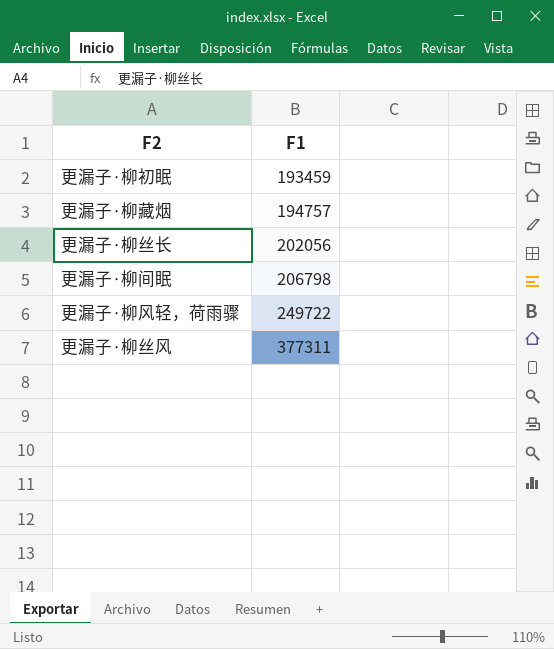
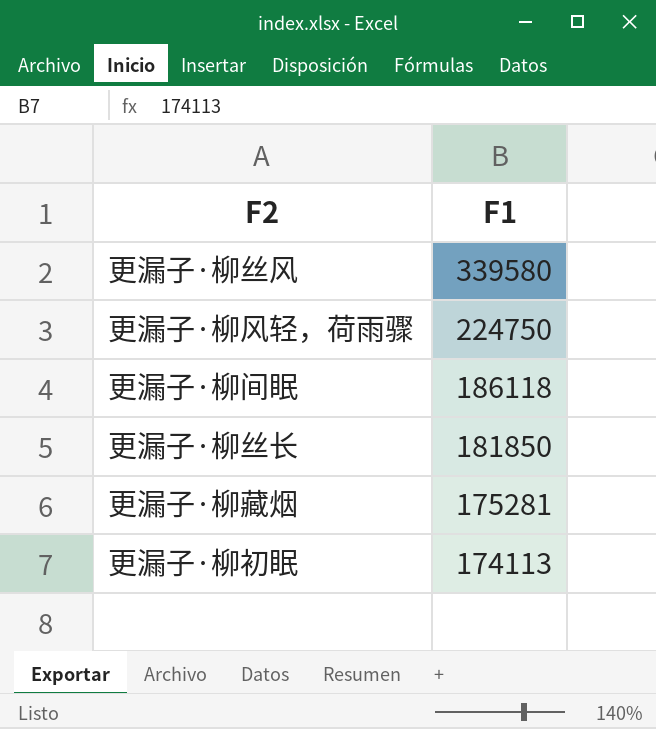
row order: F1 ascending -> F1 descending
更漏子·柳丝风 | F1: 377311 -> 339580
更漏子·柳风轻，荷雨骤 | F1: 249722 -> 224750
更漏子·柳间眠 | F1: 206798 -> 186118
更漏子·柳丝长 | F1: 202056 -> 181850
更漏子·柳藏烟 | F1: 194757 -> 175281
更漏子·柳初眠 | F1: 193459 -> 174113

